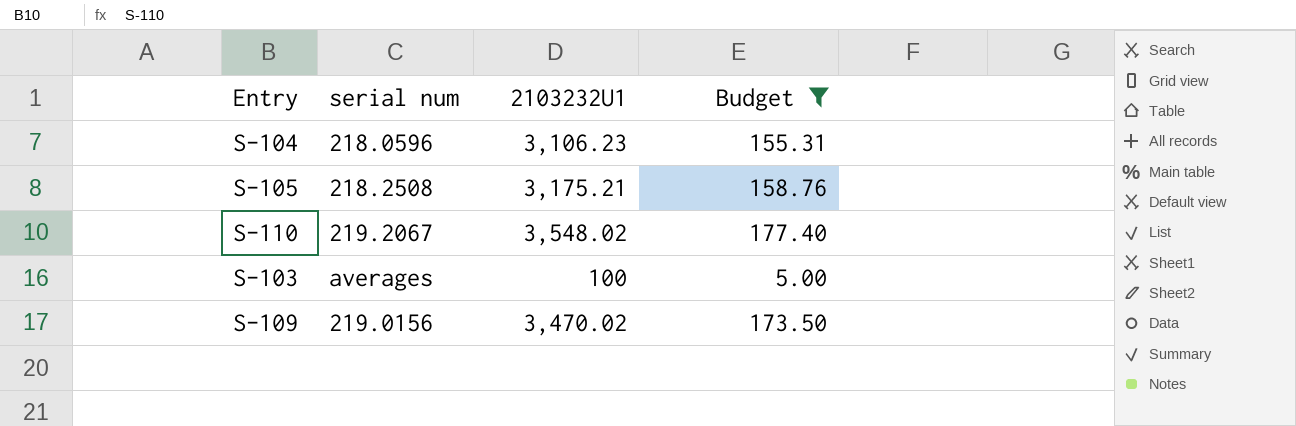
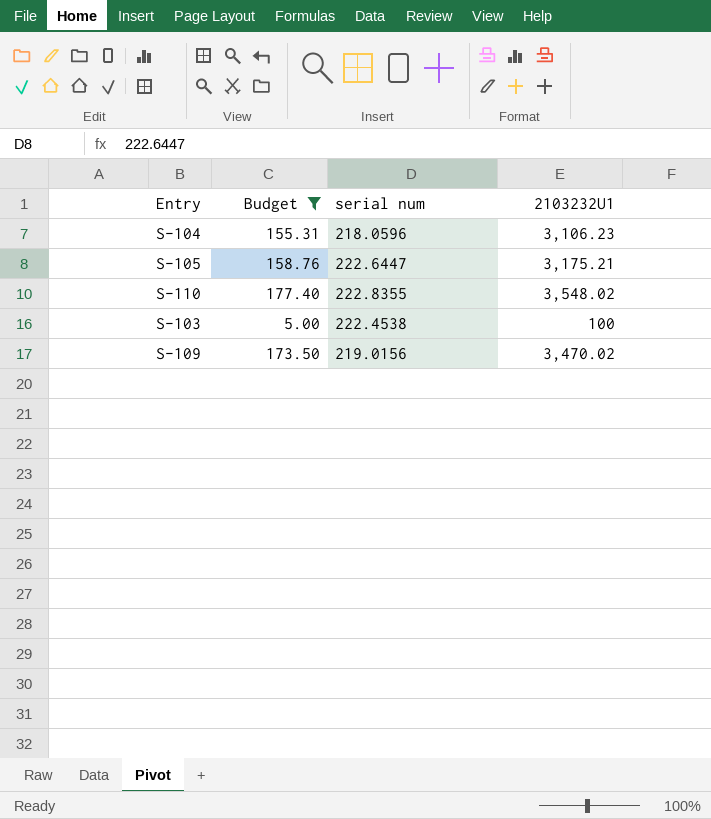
column Budget | position: 4 -> 2
S-105 | serial num: 218.2508 -> 222.6447
S-110 | serial num: 219.2067 -> 222.8355
S-103 | serial num: averages -> 222.4538

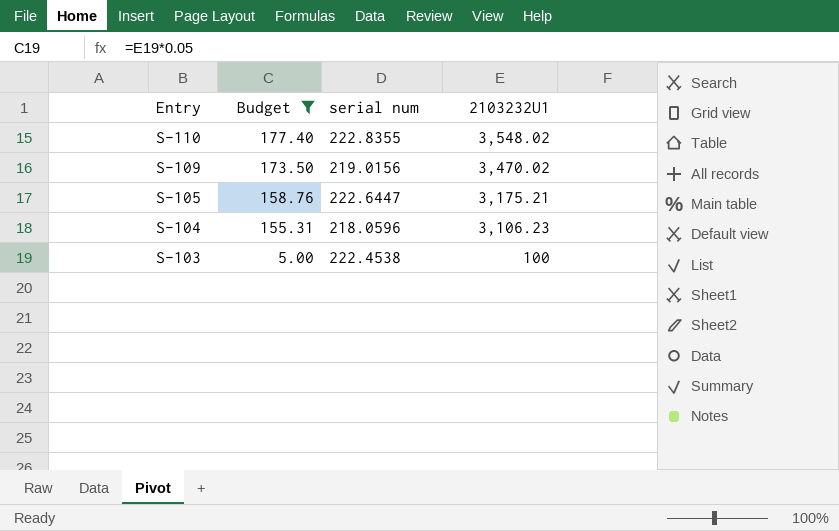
row order: none -> Entry descending

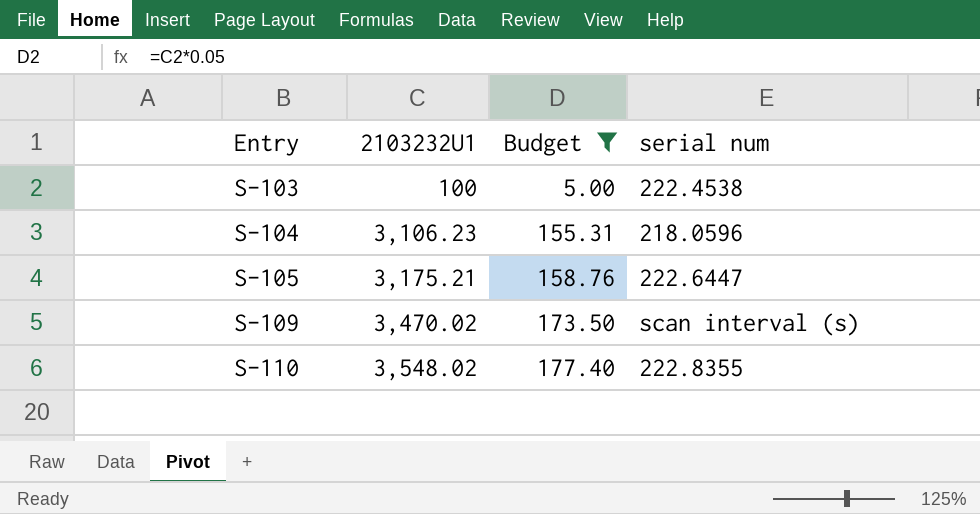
row order: Entry descending -> Entry ascending
column 2103232U1 | position: 4 -> 2
S-109 | serial num: 219.0156 -> scan interval (s)

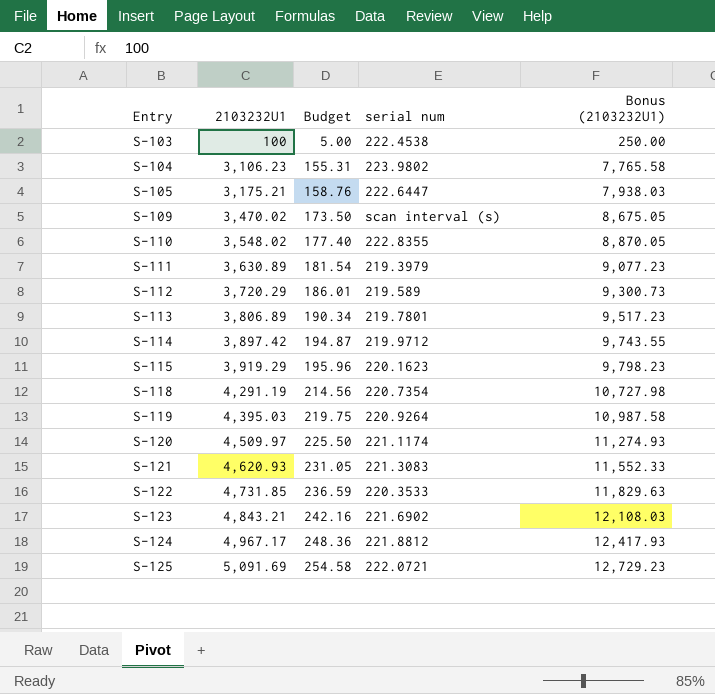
filter: Budget <= 177.40 -> none
column Bonus (2103232U1) | formula: none -> [2103232U1] * 2.5
S-104 | serial num: 218.0596 -> 223.9802

